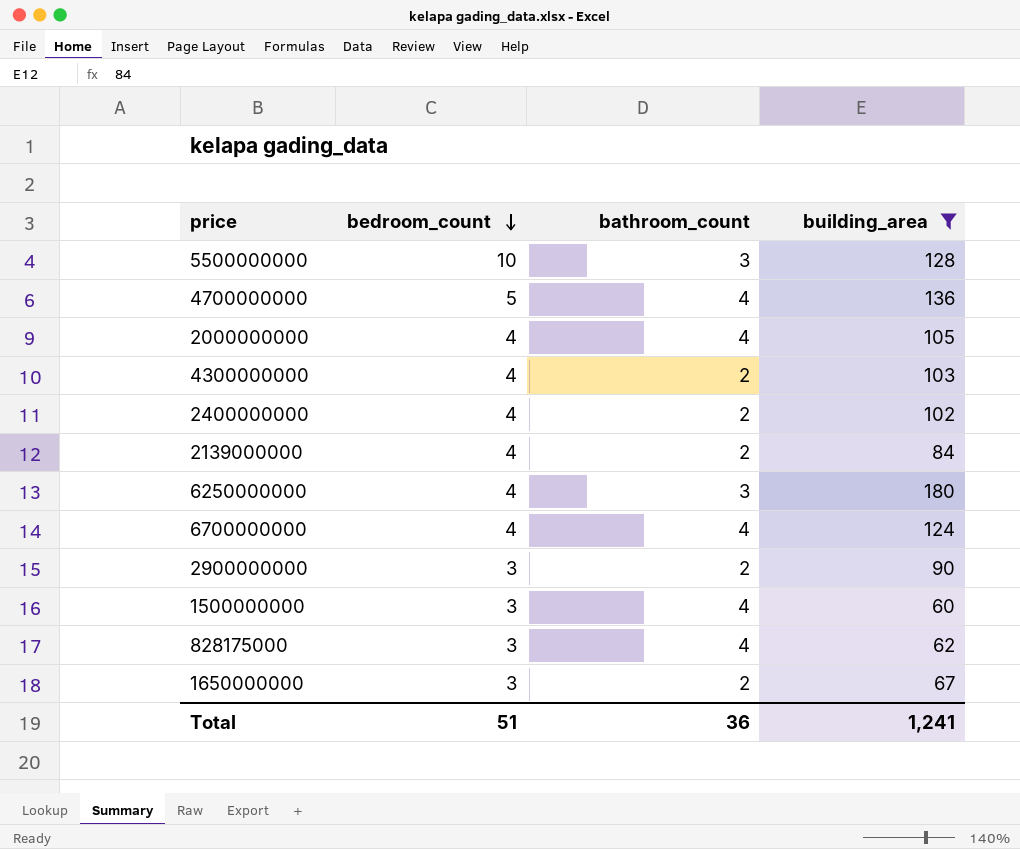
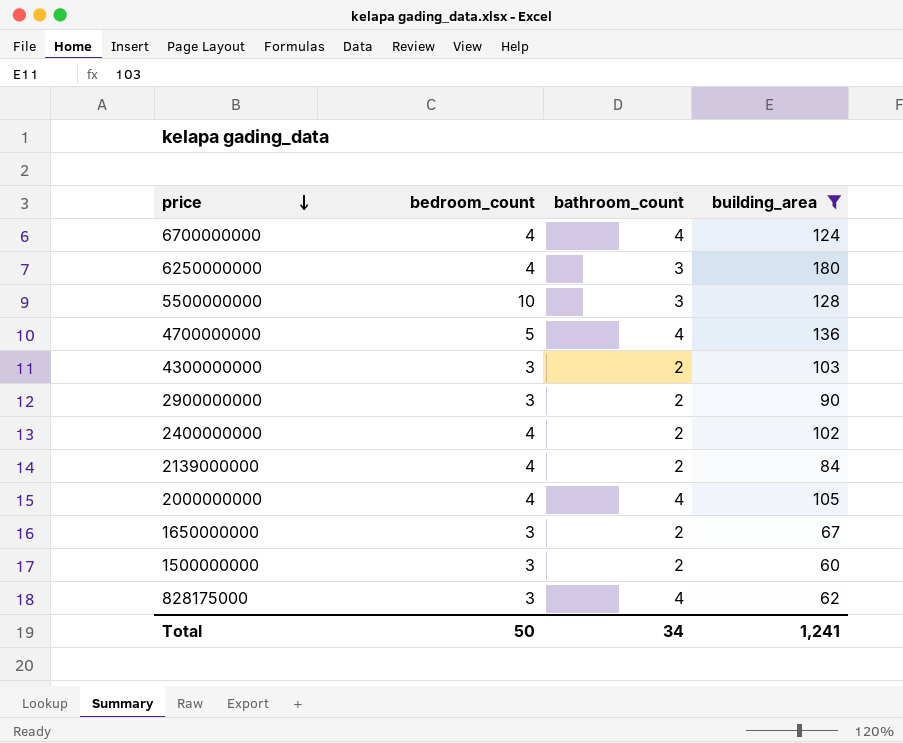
row order: bedroom_count descending -> price descending
4300000000 | bedroom_count: 4 -> 3
1500000000 | bathroom_count: 4 -> 2
Total | bedroom_count: 51 -> 50
Total | bathroom_count: 36 -> 34

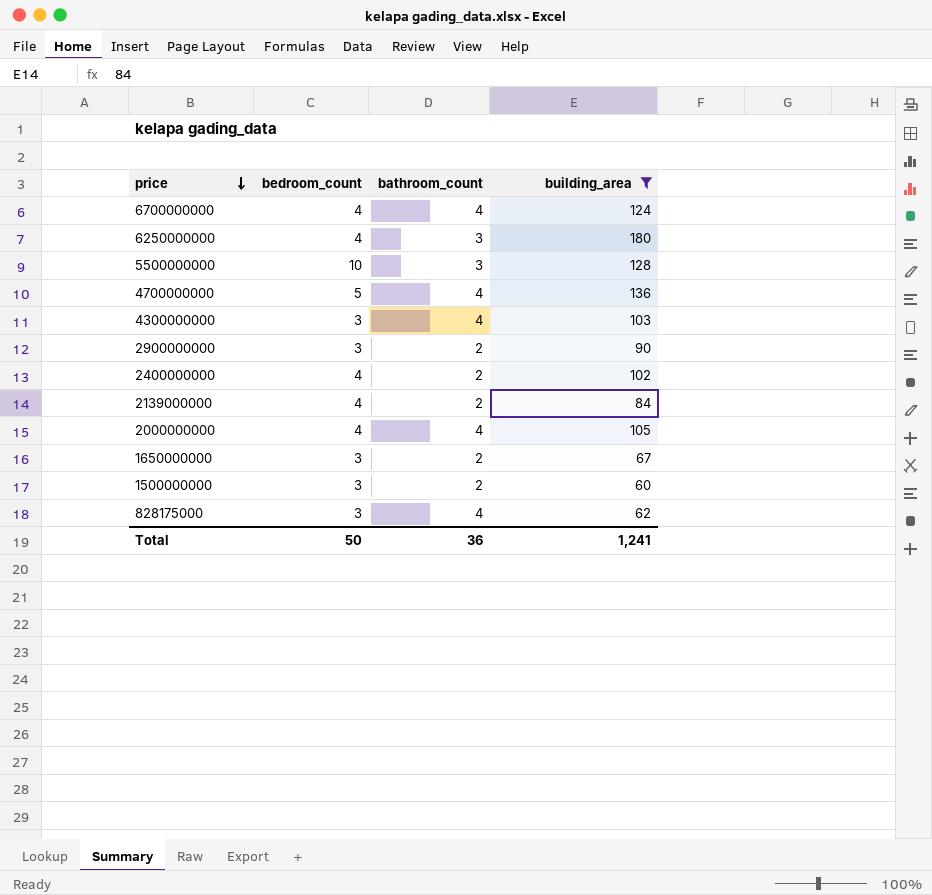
4300000000 | bathroom_count: 2 -> 4
Total | bathroom_count: 34 -> 36

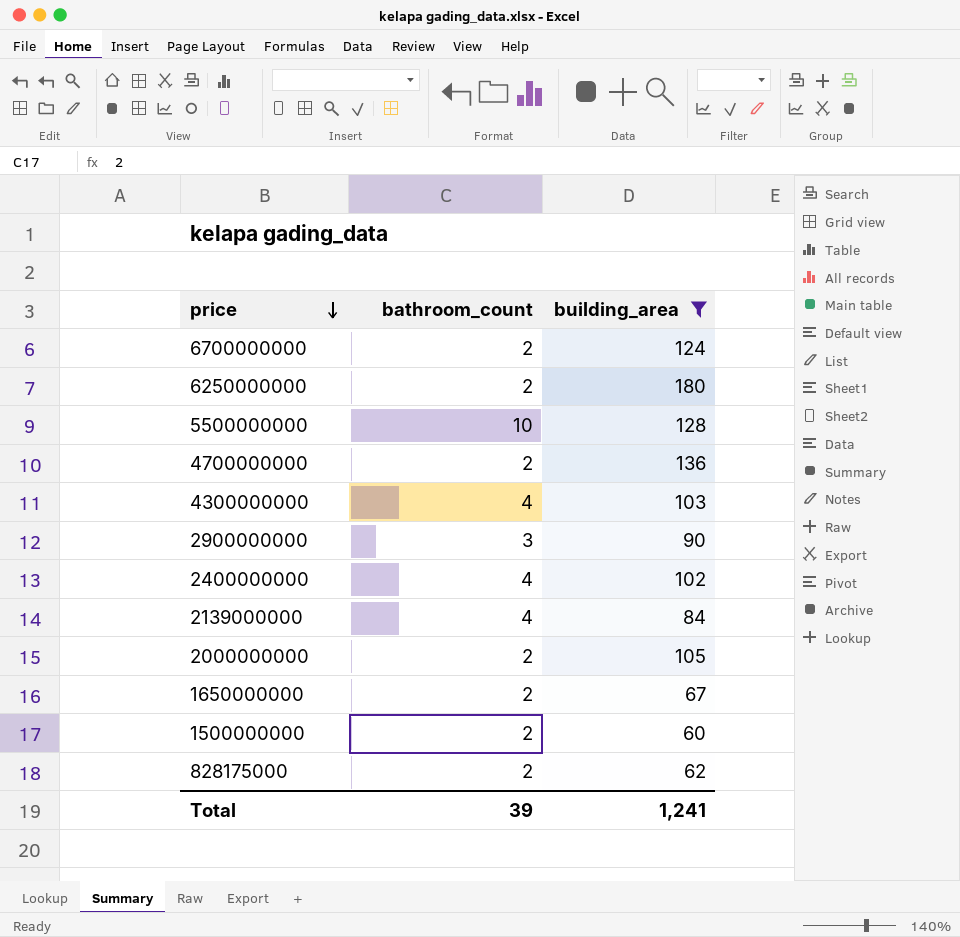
column bedroom_count | position: 2 -> none
6700000000 | bathroom_count: 4 -> 2
6250000000 | bathroom_count: 3 -> 2
5500000000 | bathroom_count: 3 -> 10
4700000000 | bathroom_count: 4 -> 2
2900000000 | bathroom_count: 2 -> 3
2400000000 | bathroom_count: 2 -> 4
2139000000 | bathroom_count: 2 -> 4
2000000000 | bathroom_count: 4 -> 2
828175000 | bathroom_count: 4 -> 2
Total | bathroom_count: 36 -> 39

